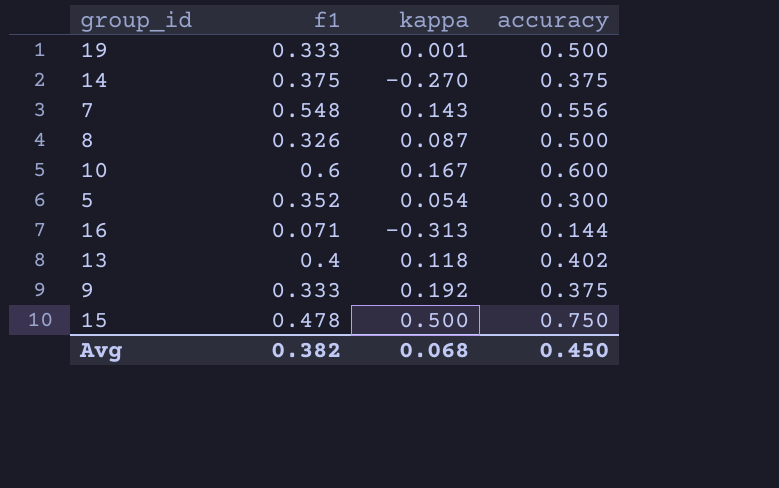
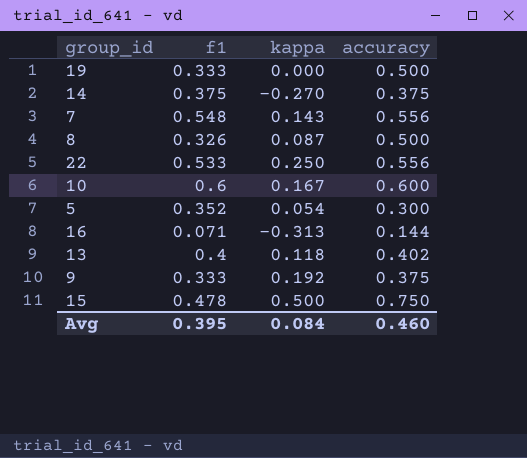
19 | kappa: 0.001 -> 0.000
row 22: none -> 0.533 | 0.250 | 0.556
Avg | f1: 0.382 -> 0.395
Avg | kappa: 0.068 -> 0.084
Avg | accuracy: 0.450 -> 0.460

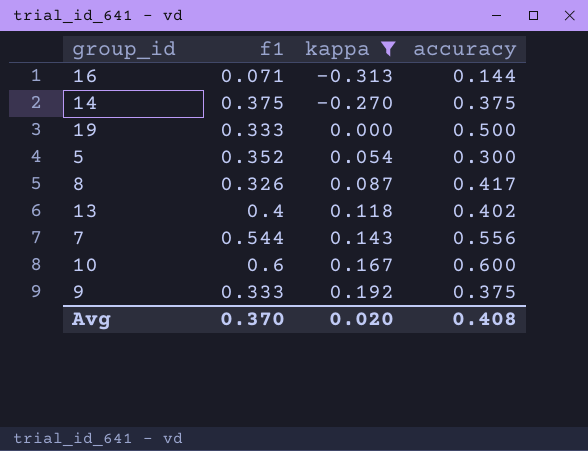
filter: none -> kappa <= 0.192
row order: none -> kappa ascending
8 | accuracy: 0.500 -> 0.417
7 | f1: 0.548 -> 0.544
Avg | f1: 0.395 -> 0.370
Avg | kappa: 0.084 -> 0.020
Avg | accuracy: 0.460 -> 0.408

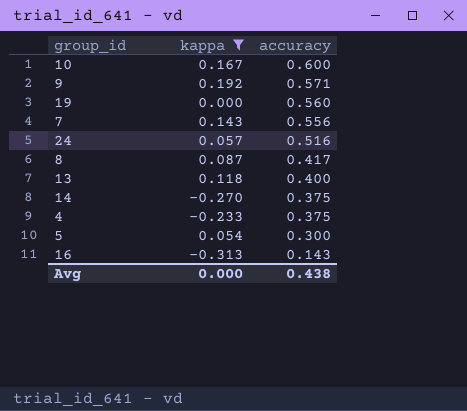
row order: kappa ascending -> accuracy descending
column f1 | position: 2 -> none
9 | accuracy: 0.375 -> 0.571
19 | accuracy: 0.500 -> 0.560
row 24: none -> 0.057 | 0.516
13 | accuracy: 0.402 -> 0.400
row 4: none -> -0.233 | 0.375
16 | accuracy: 0.144 -> 0.143
Avg | kappa: 0.020 -> 0.000
Avg | accuracy: 0.408 -> 0.438

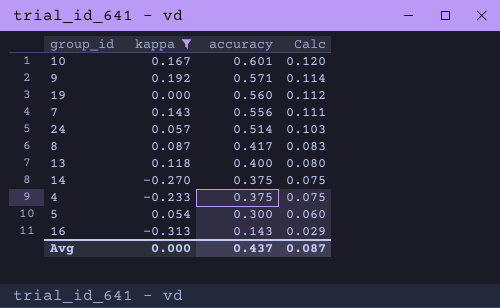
column Calc | formula: none -> [accuracy] * 0.2
10 | accuracy: 0.600 -> 0.601
24 | accuracy: 0.516 -> 0.514
Avg | accuracy: 0.438 -> 0.437

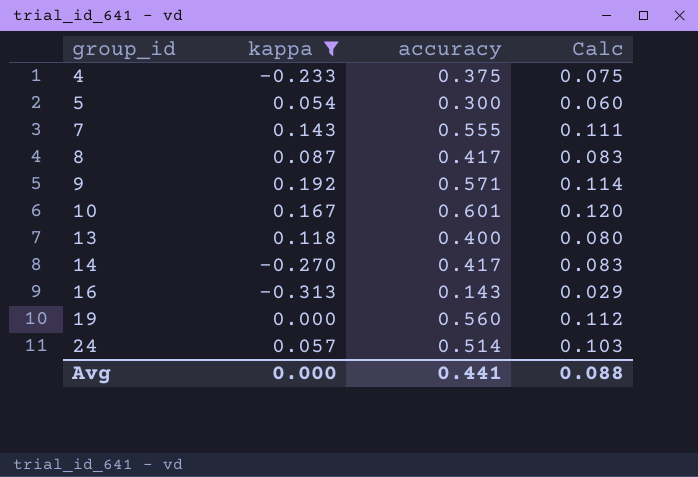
row order: accuracy descending -> group_id ascending
7 | accuracy: 0.556 -> 0.555
14 | accuracy: 0.375 -> 0.417
14 | Calc: 0.075 -> 0.083
Avg | accuracy: 0.437 -> 0.441
Avg | Calc: 0.087 -> 0.088

